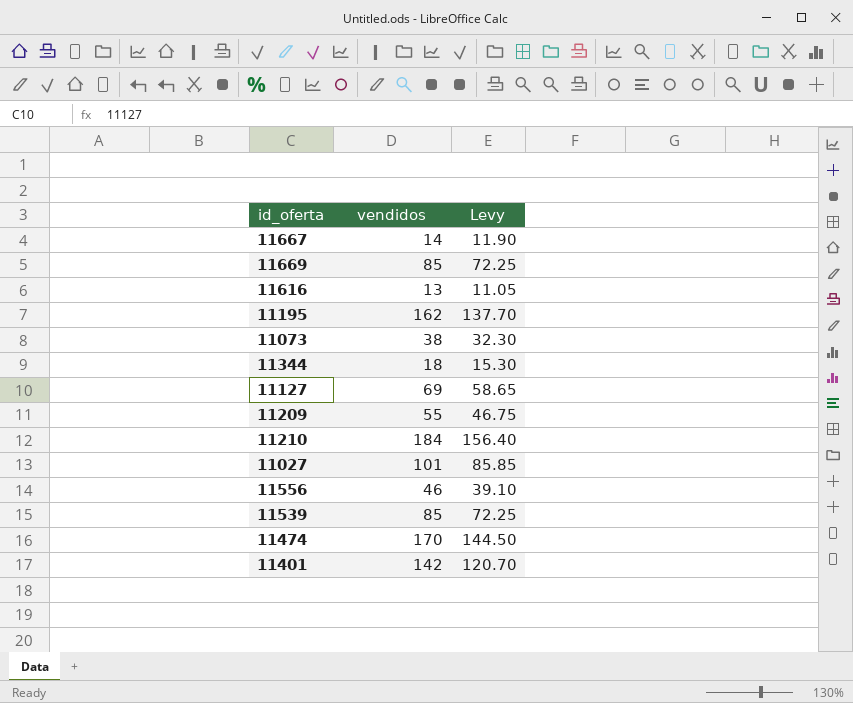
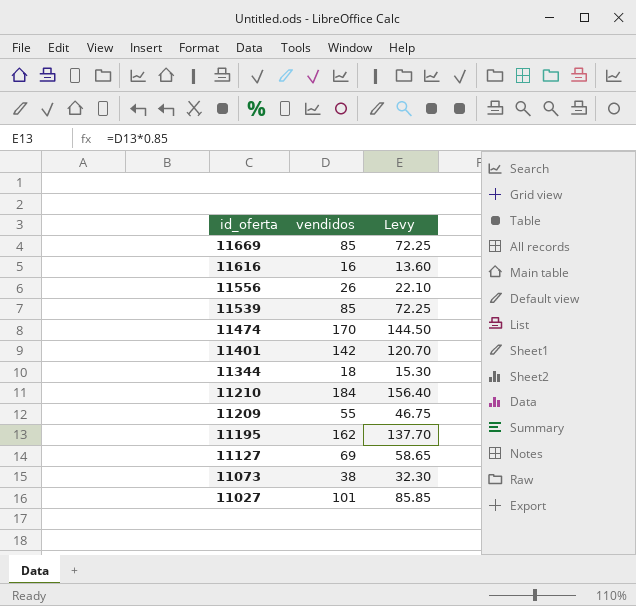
row order: none -> id_oferta descending
row 11667: 14 | 11.90 -> none
11616 | vendidos: 13 -> 16
11616 | Levy: 11.05 -> 13.60
11556 | vendidos: 46 -> 26
11556 | Levy: 39.10 -> 22.10

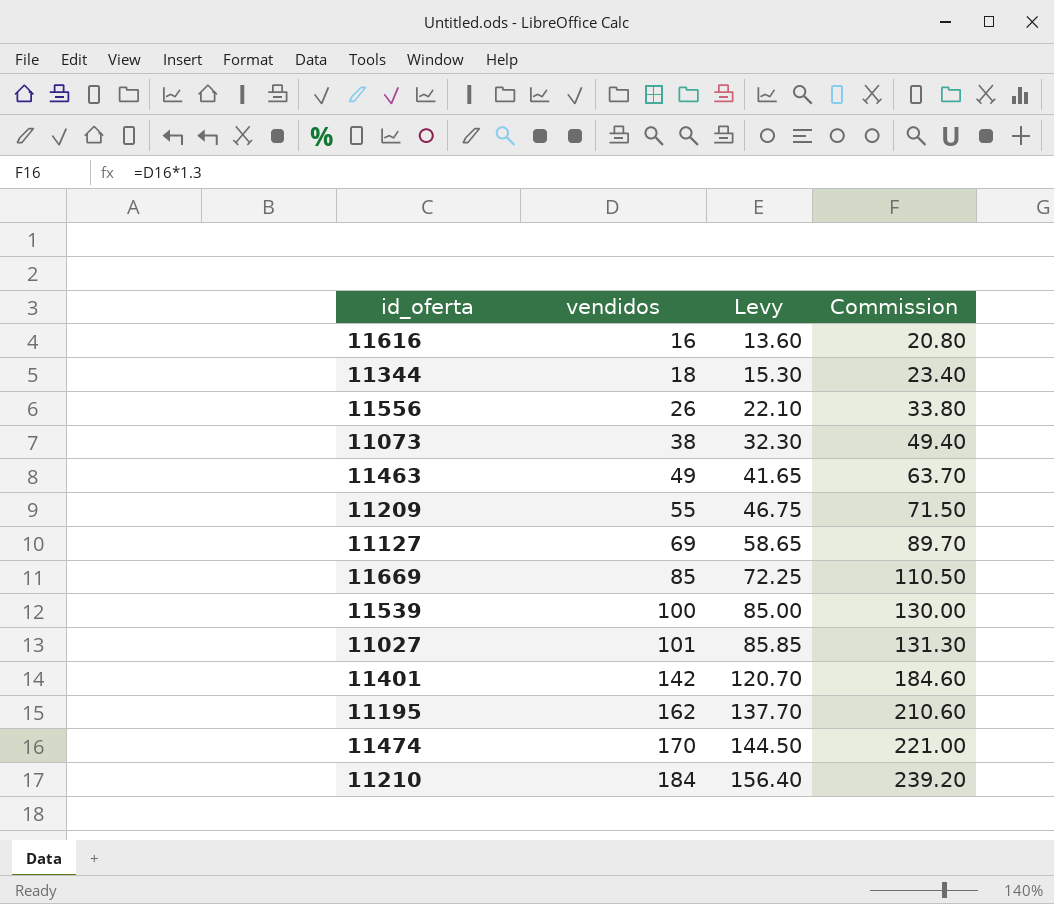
row order: id_oferta descending -> vendidos ascending
column Commission | formula: none -> [vendidos] * 1.3
row 11463: none -> 49 | 41.65 | 63.70
11539 | vendidos: 85 -> 100
11539 | Levy: 72.25 -> 85.00

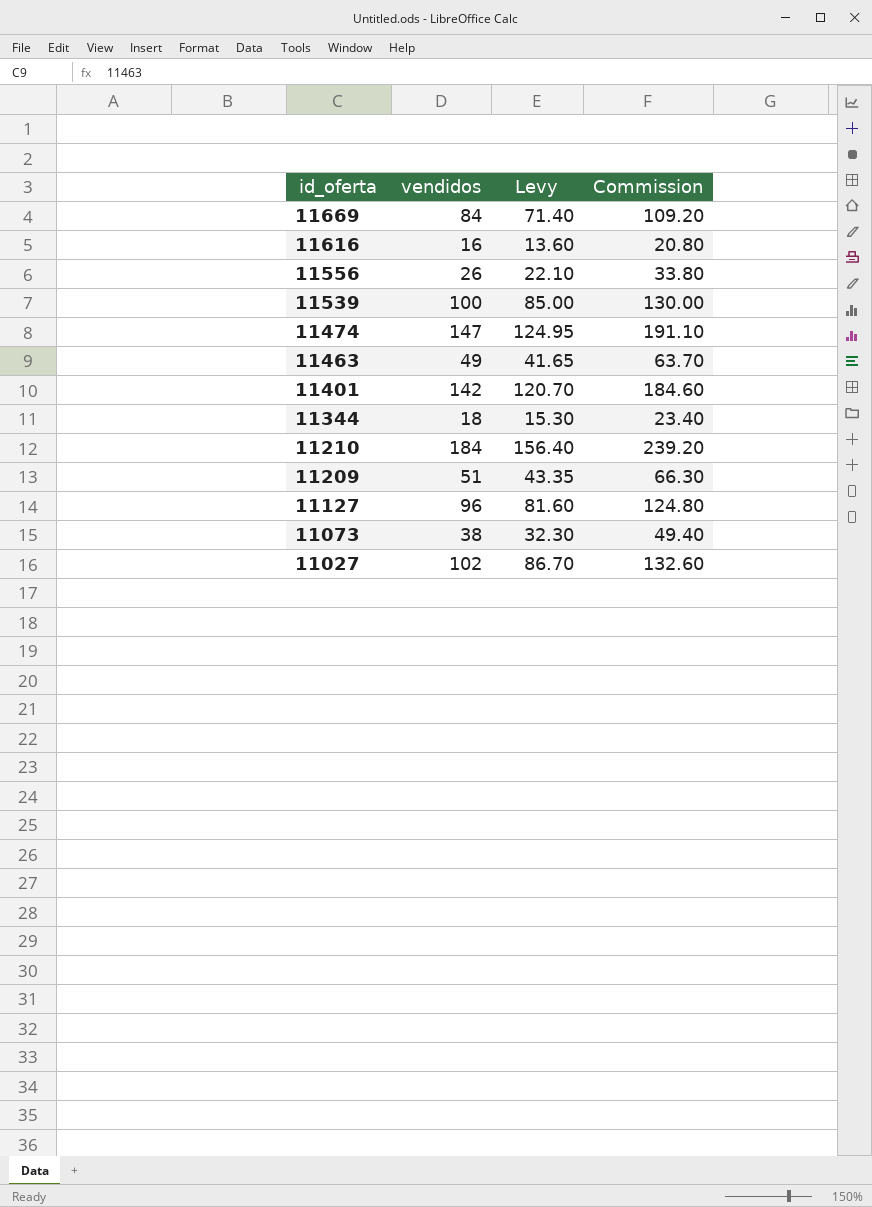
row order: vendidos ascending -> id_oferta descending
row 11195: 162 | 137.70 | 210.60 -> none
11669 | vendidos: 85 -> 84
11669 | Levy: 72.25 -> 71.40
11669 | Commission: 110.50 -> 109.20
11474 | vendidos: 170 -> 147
11474 | Levy: 144.50 -> 124.95
11474 | Commission: 221.00 -> 191.10
11209 | vendidos: 55 -> 51
11209 | Levy: 46.75 -> 43.35
11209 | Commission: 71.50 -> 66.30
11127 | vendidos: 69 -> 96
11127 | Levy: 58.65 -> 81.60
11127 | Commission: 89.70 -> 124.80
11027 | vendidos: 101 -> 102
11027 | Levy: 85.85 -> 86.70
11027 | Commission: 131.30 -> 132.60

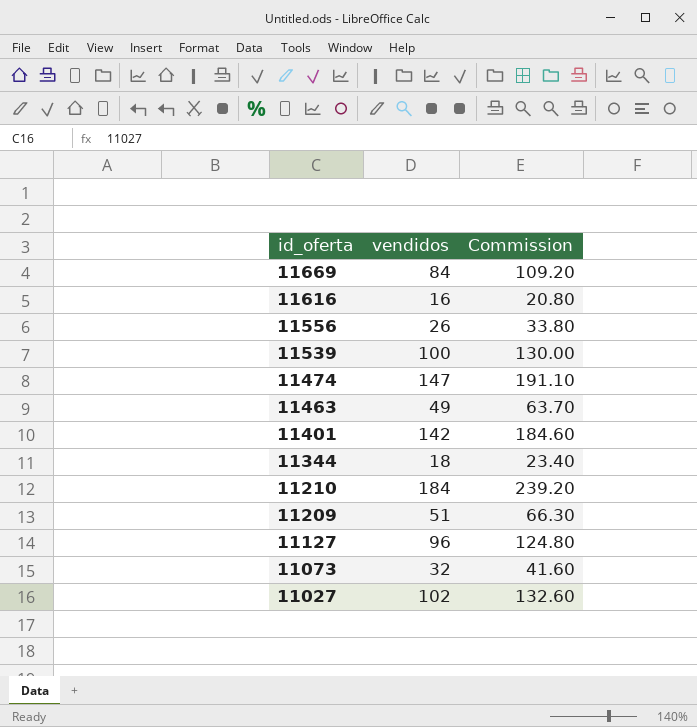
column Levy | formula: [vendidos] * 0.85 -> none
11073 | vendidos: 38 -> 32
11073 | Commission: 49.40 -> 41.60

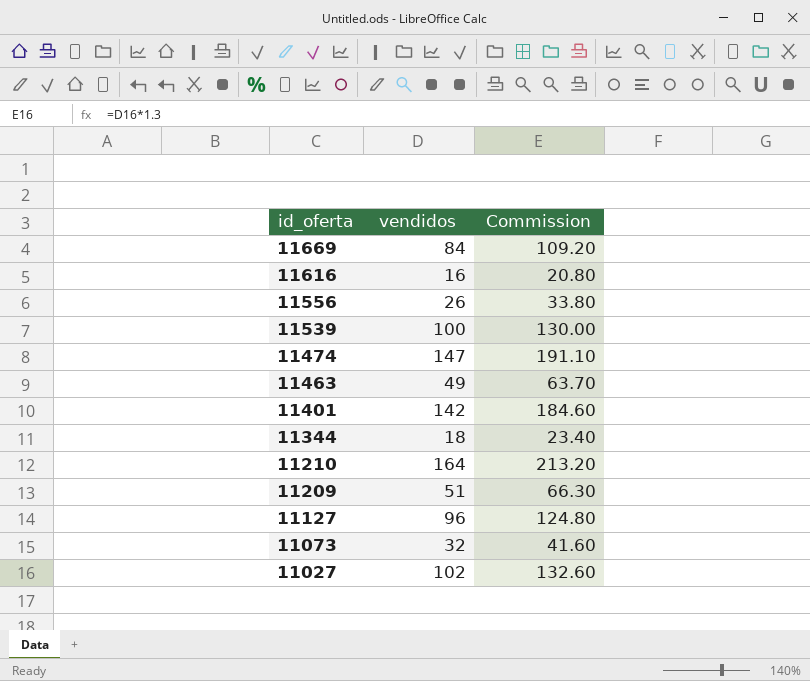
11210 | vendidos: 184 -> 164
11210 | Commission: 239.20 -> 213.20

